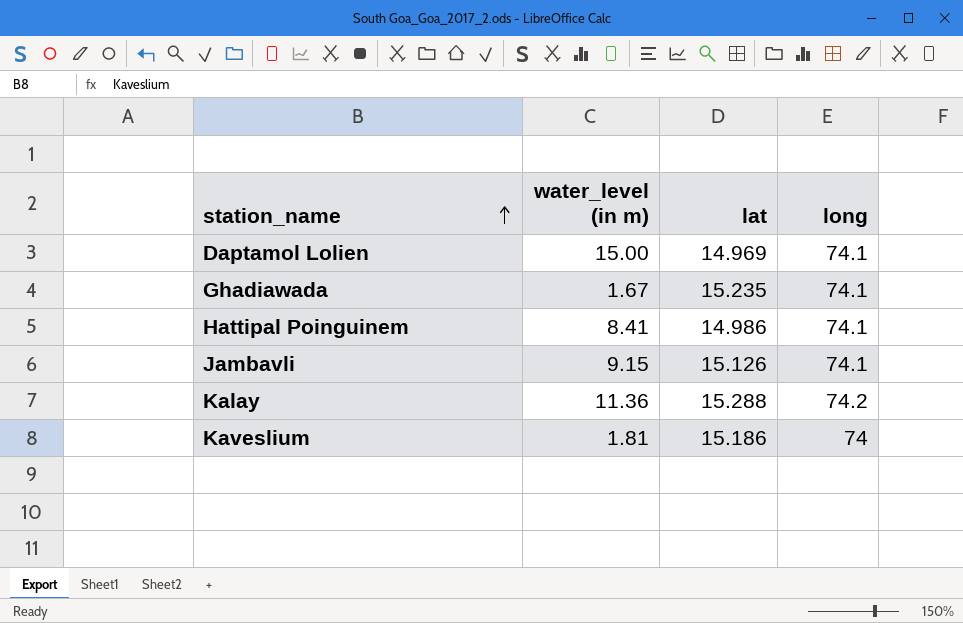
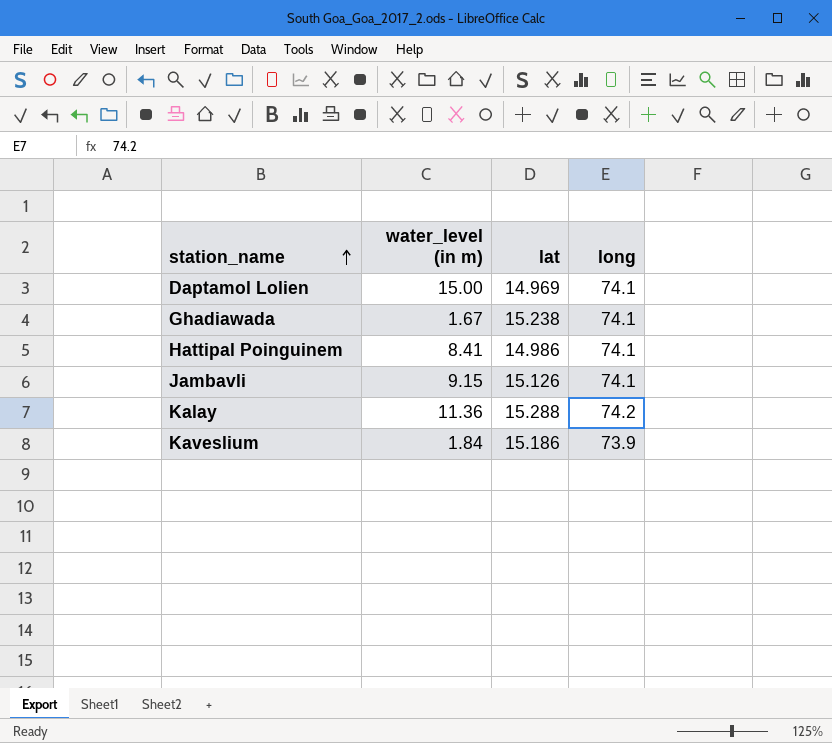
Ghadiawada | lat: 15.235 -> 15.238
Kaveslium | water_level (in m): 1.81 -> 1.84
Kaveslium | long: 74 -> 73.9

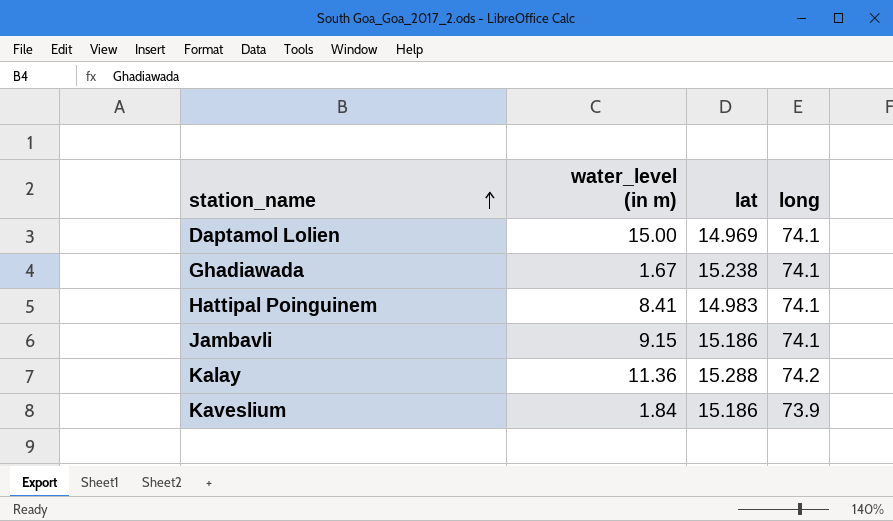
Hattipal Poinguinem | lat: 14.986 -> 14.983
Jambavli | lat: 15.126 -> 15.186

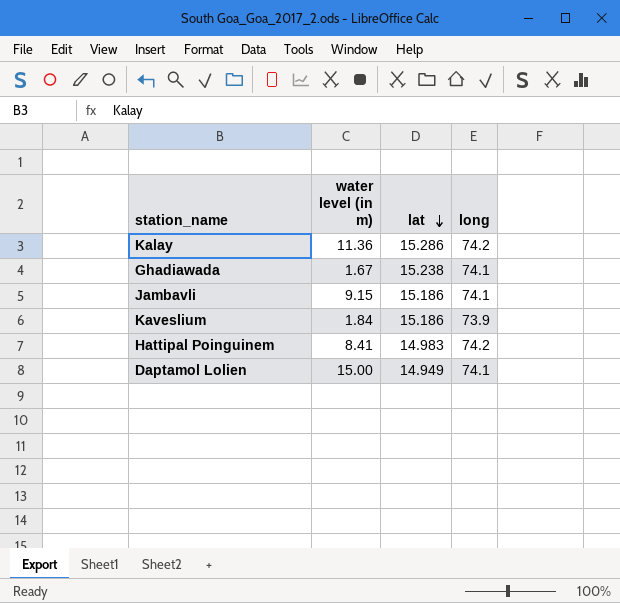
row order: station_name ascending -> lat descending
column name: water_level (in m) -> water level (in m)
Kalay | lat: 15.288 -> 15.286
Hattipal Poinguinem | long: 74.1 -> 74.2
Daptamol Lolien | lat: 14.969 -> 14.949

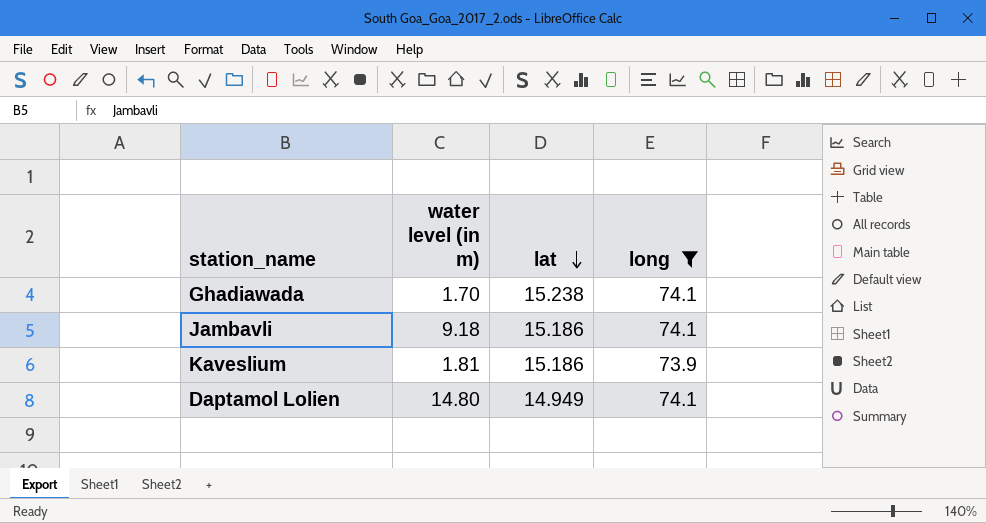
filter: none -> long != 74.2
Ghadiawada | water level (in m): 1.67 -> 1.70
Jambavli | water level (in m): 9.15 -> 9.18
Kaveslium | water level (in m): 1.84 -> 1.81
Daptamol Lolien | water level (in m): 15.00 -> 14.80

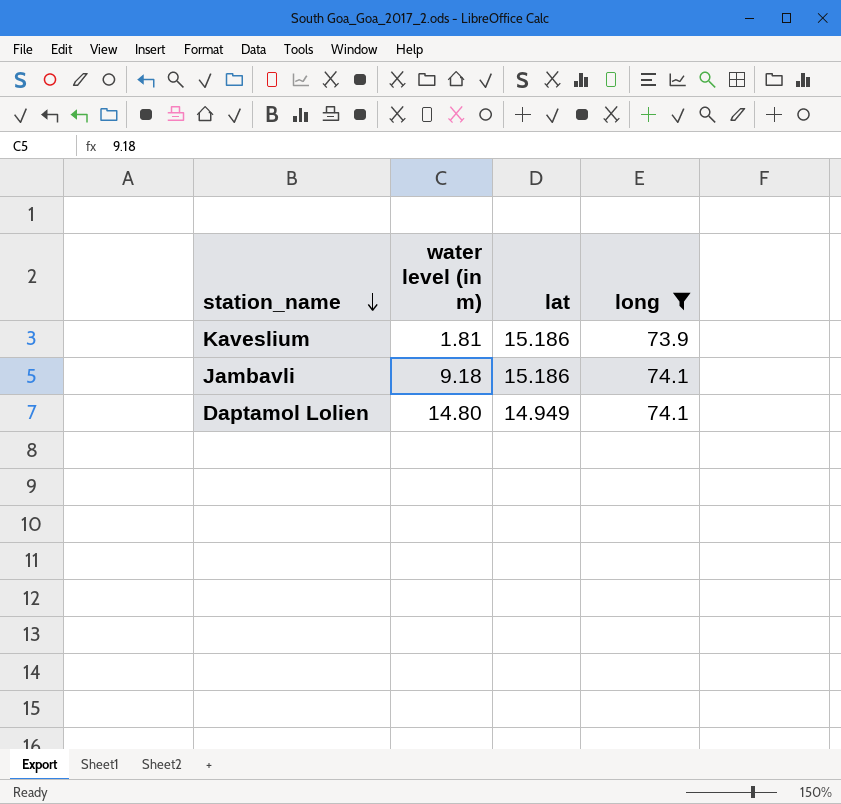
row order: lat descending -> station_name descending
row Ghadiawada: 1.70 | 15.238 | 74.1 -> none

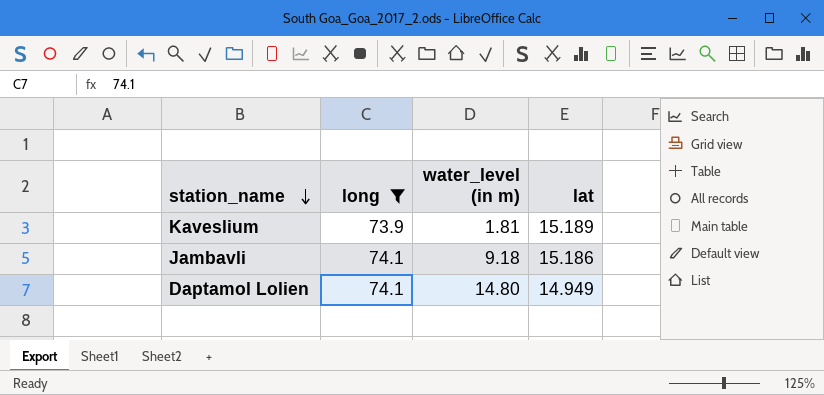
column long | position: 4 -> 2
column name: water level (in m) -> water_level (in m)
Kaveslium | lat: 15.186 -> 15.189

